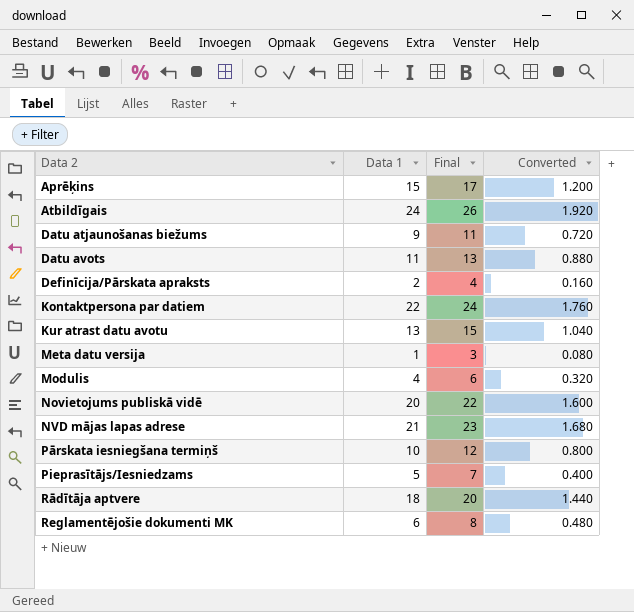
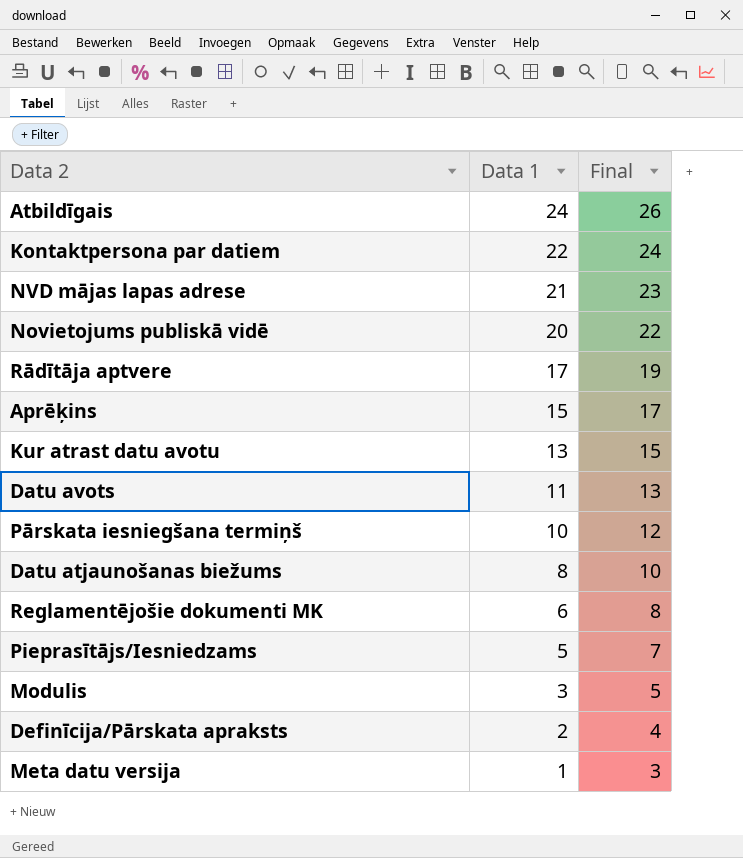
row order: Data 2 ascending -> Data 1 descending
column Converted | formula: [Data 1] * 0.08 -> none
Rādītāja aptvere | Data 1: 18 -> 17
Rādītāja aptvere | Final: 20 -> 19
Datu atjaunošanas biežums | Data 1: 9 -> 8
Datu atjaunošanas biežums | Final: 11 -> 10
Modulis | Data 1: 4 -> 3
Modulis | Final: 6 -> 5

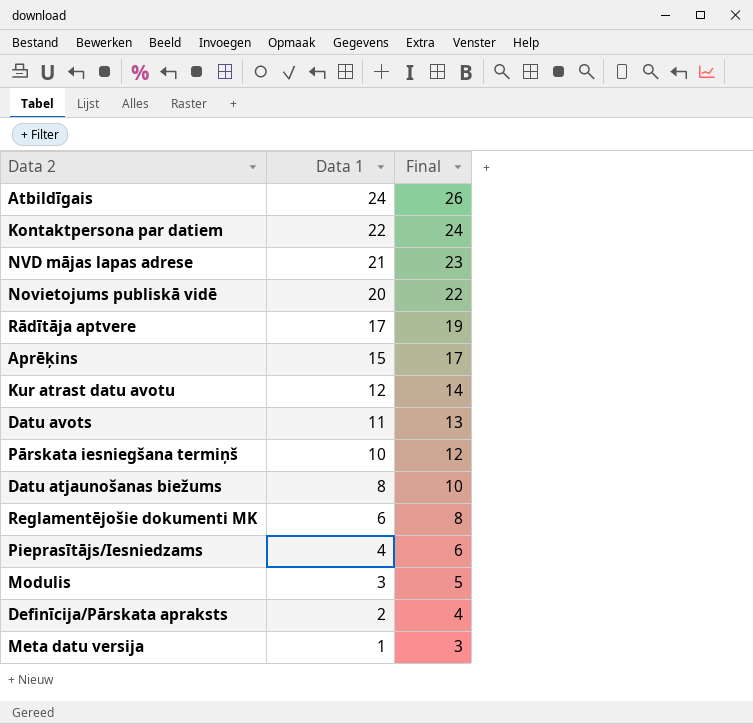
Kur atrast datu avotu | Data 1: 13 -> 12
Kur atrast datu avotu | Final: 15 -> 14
Pieprasītājs/Iesniedzams | Data 1: 5 -> 4
Pieprasītājs/Iesniedzams | Final: 7 -> 6

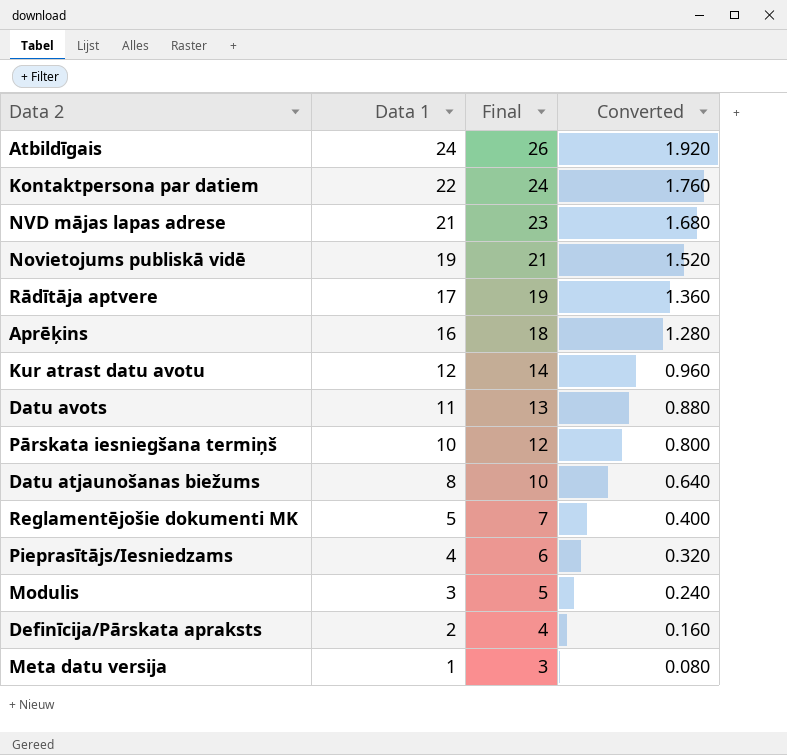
column Converted | formula: none -> [Data 1] * 0.08
Novietojums publiskā vidē | Data 1: 20 -> 19
Novietojums publiskā vidē | Final: 22 -> 21
Aprēķins | Data 1: 15 -> 16
Aprēķins | Final: 17 -> 18
Reglamentējošie dokumenti MK | Data 1: 6 -> 5
Reglamentējošie dokumenti MK | Final: 8 -> 7

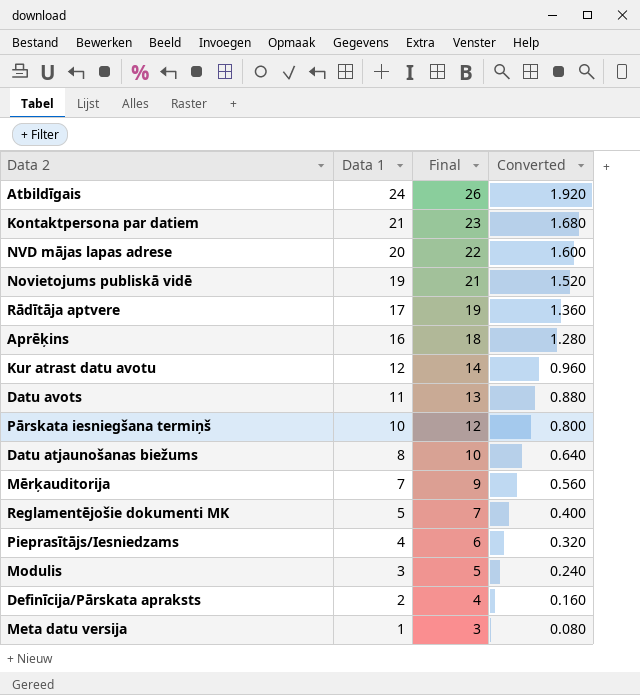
Kontaktpersona par datiem | Data 1: 22 -> 21
Kontaktpersona par datiem | Final: 24 -> 23
Kontaktpersona par datiem | Converted: 1.760 -> 1.680
NVD mājas lapas adrese | Data 1: 21 -> 20
NVD mājas lapas adrese | Final: 23 -> 22
NVD mājas lapas adrese | Converted: 1.680 -> 1.600
row Mērķauditorija: none -> 7 | 9 | 0.560

